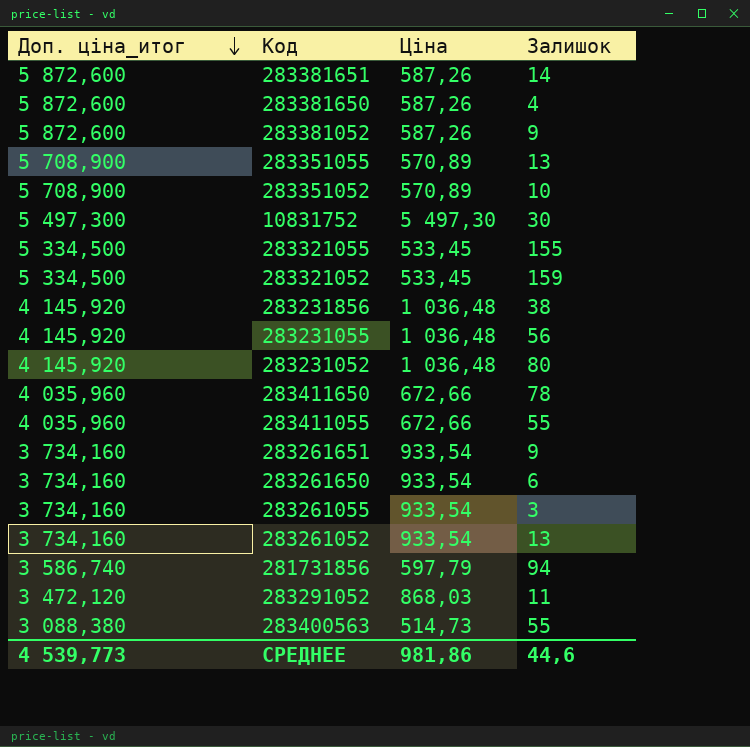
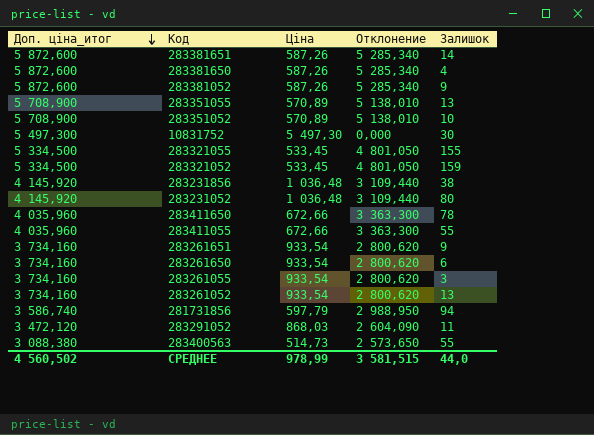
column Отклонение | formula: none -> [Доп. ціна_итог] - [Ціна]
row 283231055: 4 145,920 | 1 036,48 | 56 -> none
СРЕДНЕЕ | Доп. ціна_итог: 4 539,773 -> 4 560,502
СРЕДНЕЕ | Ціна: 981,86 -> 978,99
СРЕДНЕЕ | Залишок: 44,6 -> 44,0

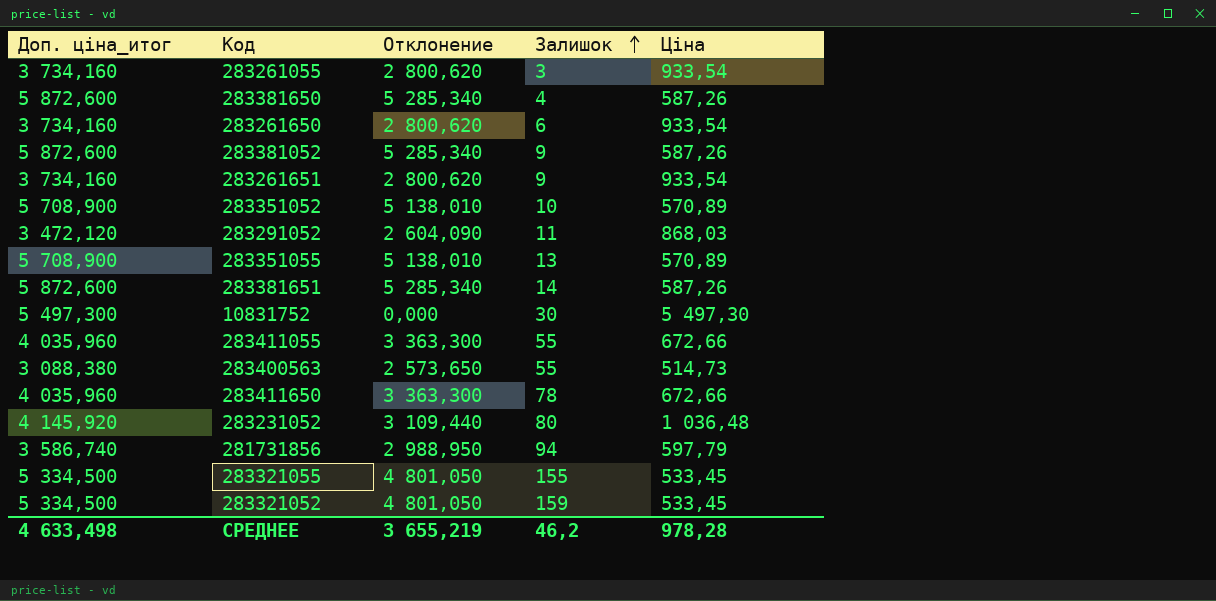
row order: Доп. ціна_итог descending -> Залишок ascending
column Ціна | position: 3 -> 5
row 283231856: 4 145,920 | 1 036,48 | 3 109,440 | 38 -> none
row 283261052: 3 734,160 | 933,54 | 2 800,620 | 13 -> none
СРЕДНЕЕ | Доп. ціна_итог: 4 560,502 -> 4 633,498
СРЕДНЕЕ | Отклонение: 3 581,515 -> 3 655,219
СРЕДНЕЕ | Залишок: 44,0 -> 46,2
СРЕДНЕЕ | Ціна: 978,99 -> 978,28

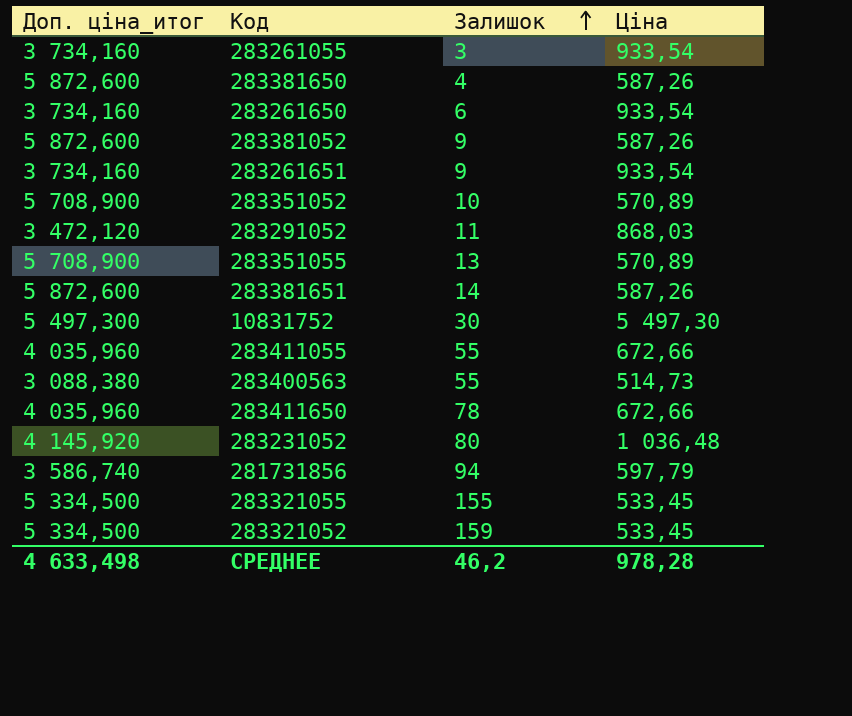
column Отклонение | formula: [Доп. ціна_итог] - [Ціна] -> none

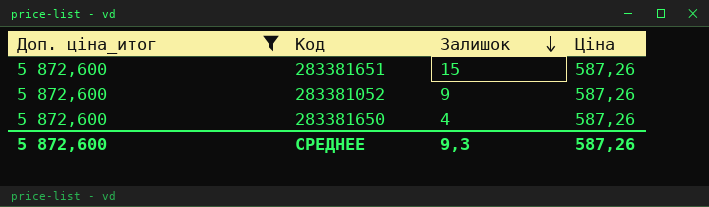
filter: none -> Доп. ціна_итог = 5 872,600
row order: Залишок ascending -> Залишок descending
283381651 | Залишок: 14 -> 15
СРЕДНЕЕ | Доп. ціна_итог: 4 633,498 -> 5 872,600
СРЕДНЕЕ | Залишок: 46,2 -> 9,3
СРЕДНЕЕ | Ціна: 978,28 -> 587,26

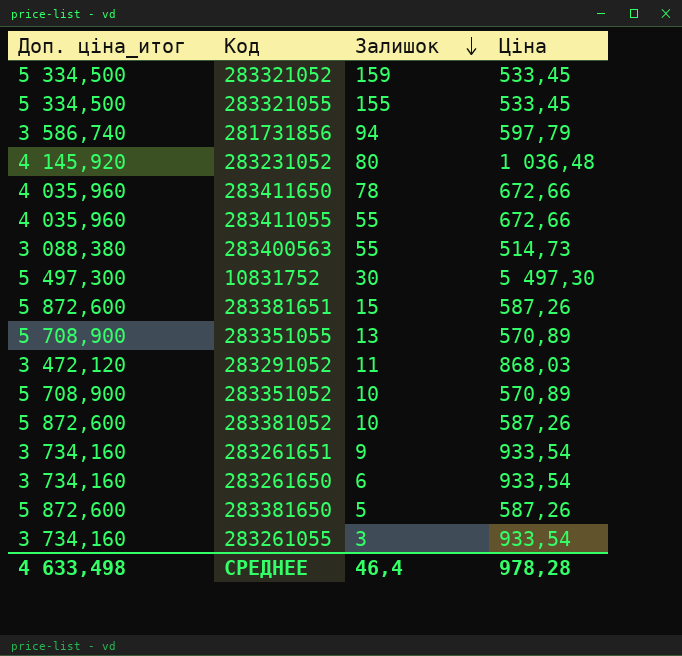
filter: Доп. ціна_итог = 5 872,600 -> none
283381052 | Залишок: 9 -> 10
283381650 | Залишок: 4 -> 5
СРЕДНЕЕ | Доп. ціна_итог: 5 872,600 -> 4 633,498
СРЕДНЕЕ | Залишок: 9,3 -> 46,4
СРЕДНЕЕ | Ціна: 587,26 -> 978,28

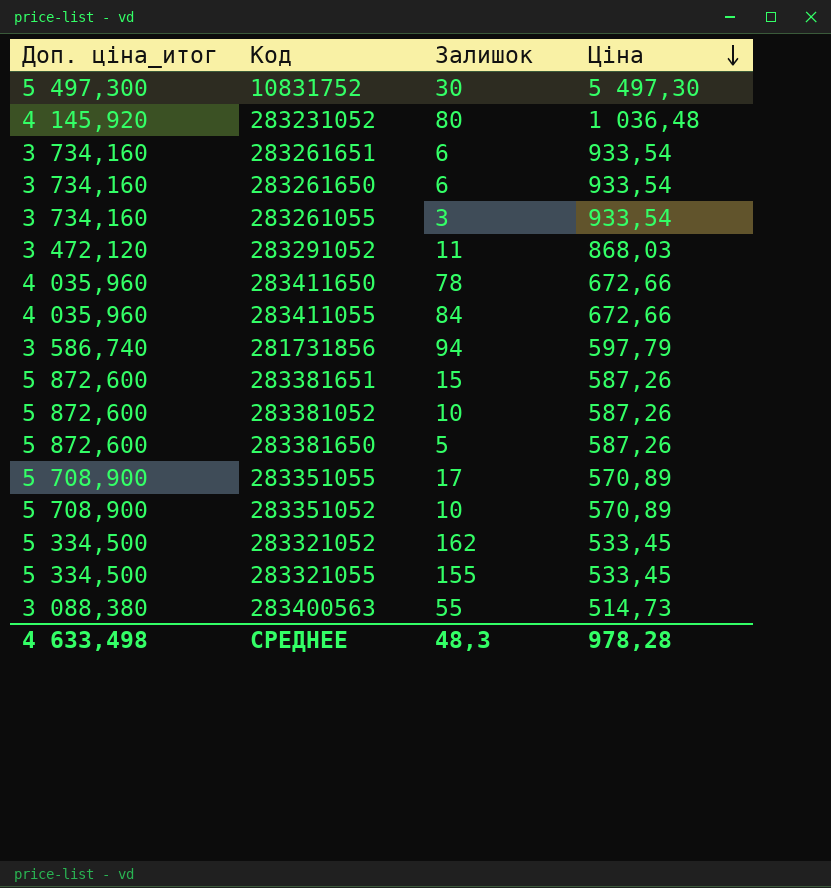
row order: Залишок descending -> Ціна descending
283261651 | Залишок: 9 -> 6
283411055 | Залишок: 55 -> 84
283351055 | Залишок: 13 -> 17
283321052 | Залишок: 159 -> 162
СРЕДНЕЕ | Залишок: 46,4 -> 48,3

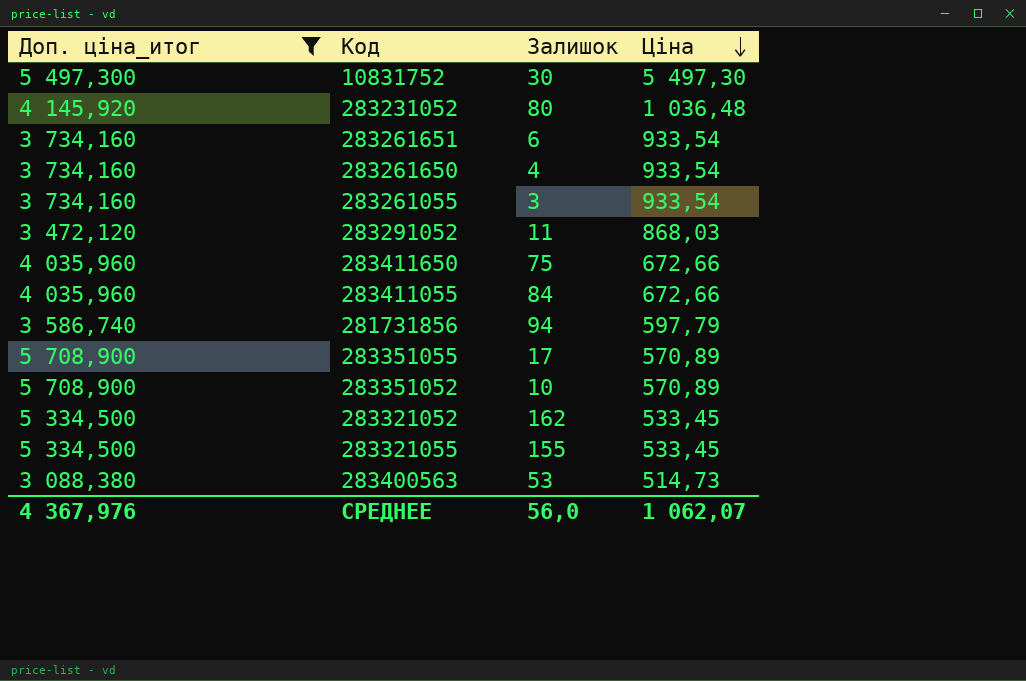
filter: none -> Доп. ціна_итог != 5 872,600
283261650 | Залишок: 6 -> 4
283411650 | Залишок: 78 -> 75
283400563 | Залишок: 55 -> 53
СРЕДНЕЕ | Доп. ціна_итог: 4 633,498 -> 4 367,976
СРЕДНЕЕ | Залишок: 48,3 -> 56,0
СРЕДНЕЕ | Ціна: 978,28 -> 1 062,07

